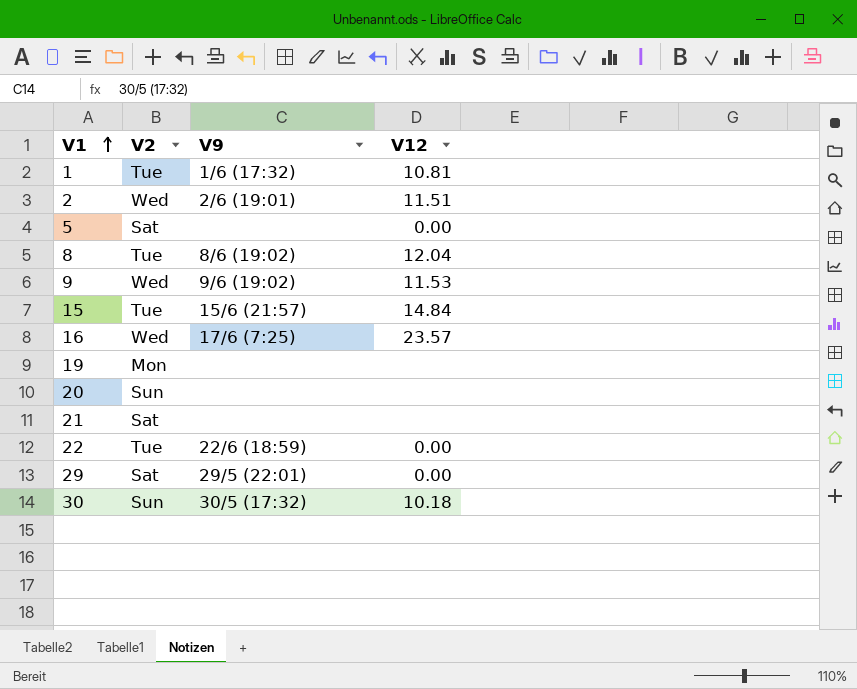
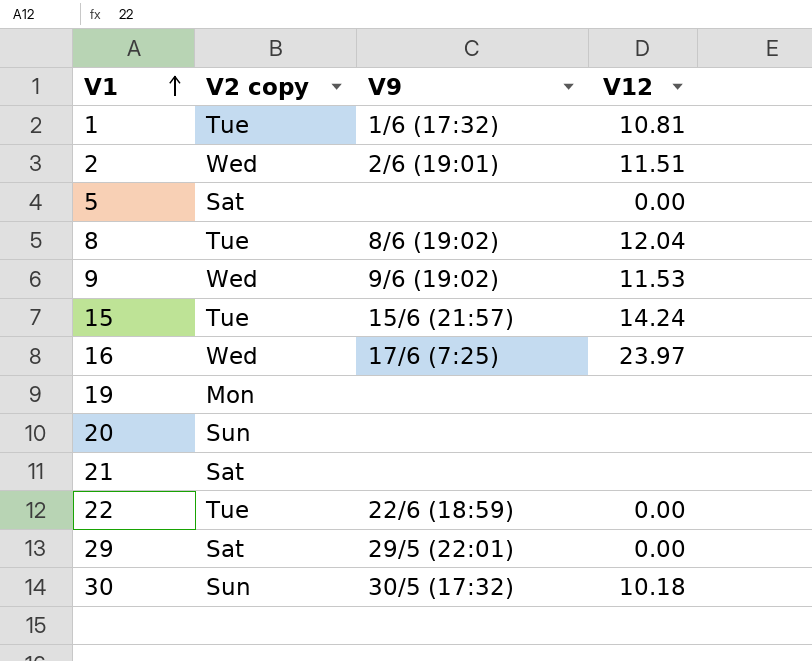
column name: V2 -> V2 copy
15 | V12: 14.84 -> 14.24
16 | V12: 23.57 -> 23.97

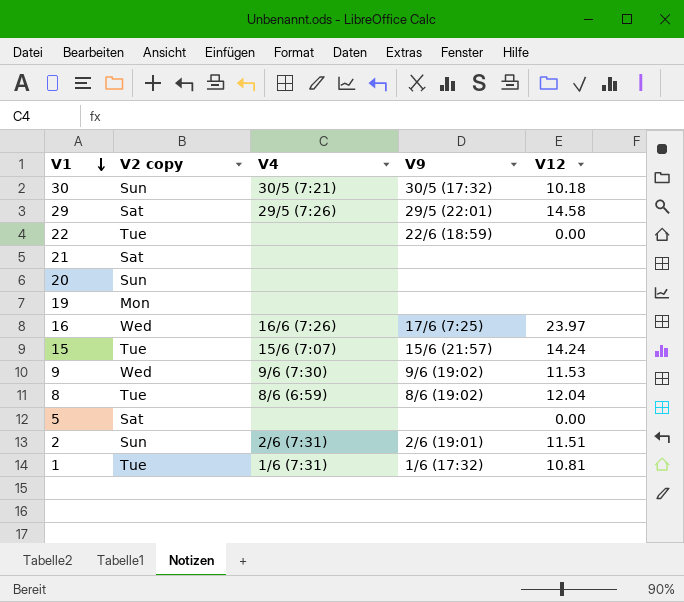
row order: V1 ascending -> V1 descending
column V4 | position: none -> 3
29 | V12: 0.00 -> 14.58
2 | V2 copy: Wed -> Sun

